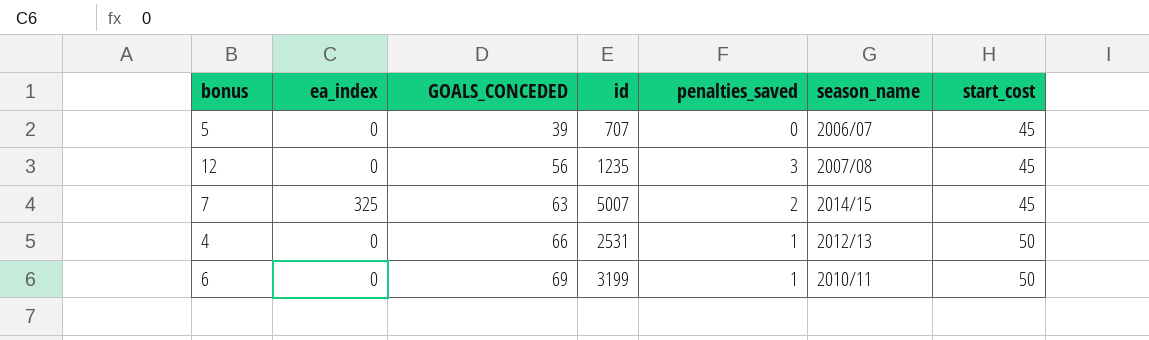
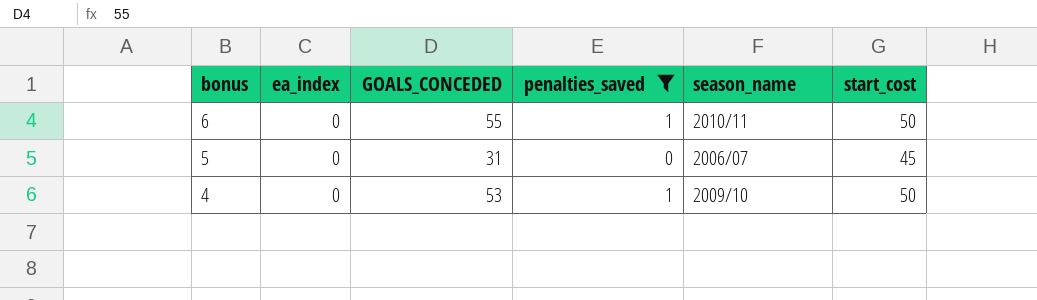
filter: none -> penalties_saved <= 1
row order: GOALS_CONCEDED ascending -> bonus descending
column id | position: 4 -> none
6 | GOALS_CONCEDED: 69 -> 55
5 | GOALS_CONCEDED: 39 -> 31
4 | GOALS_CONCEDED: 66 -> 53
4 | season_name: 2012/13 -> 2009/10

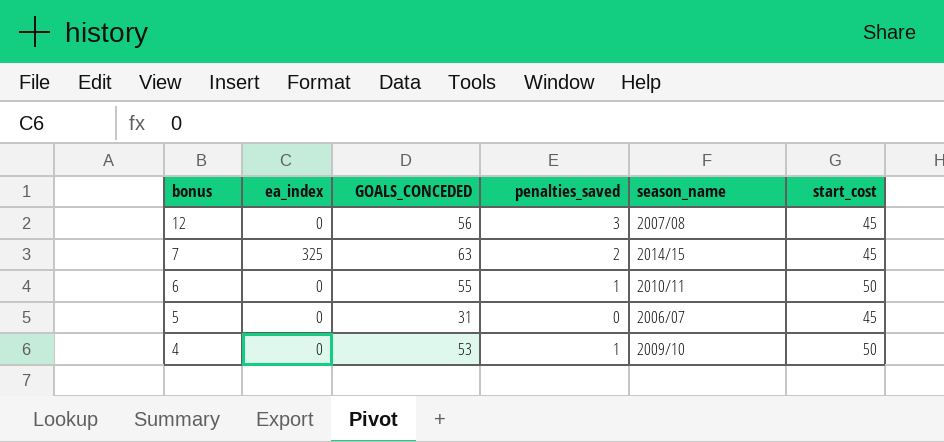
filter: penalties_saved <= 1 -> none

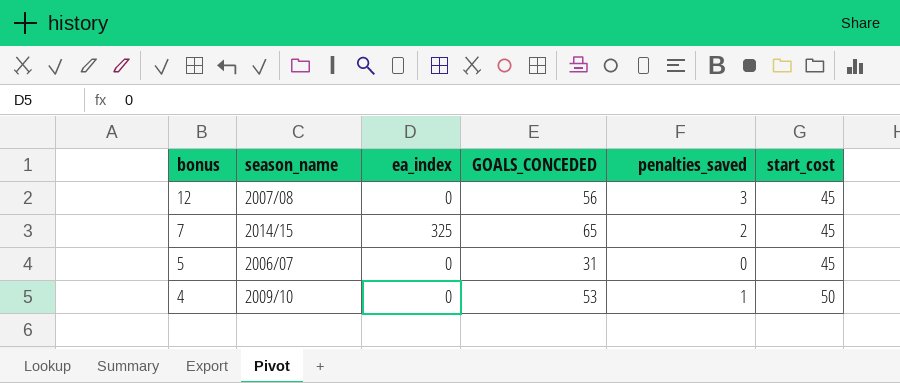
column season_name | position: 5 -> 2
row 6: 0 | 55 | 1 | 2010/11 | 50 -> none
7 | GOALS_CONCEDED: 63 -> 65

